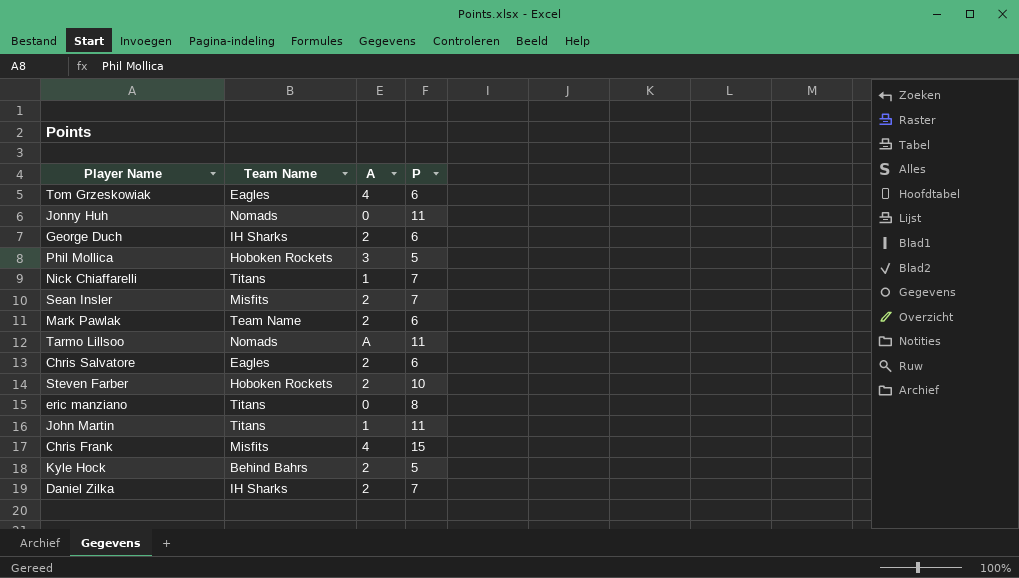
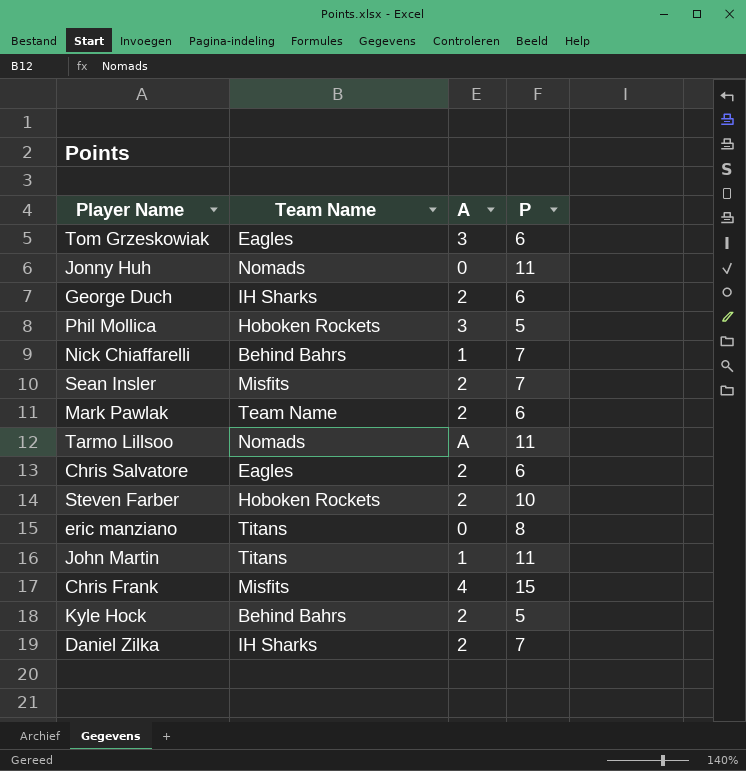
Tom Grzeskowiak | A: 4 -> 3
Nick Chiaffarelli | Team Name: Titans -> Behind Bahrs

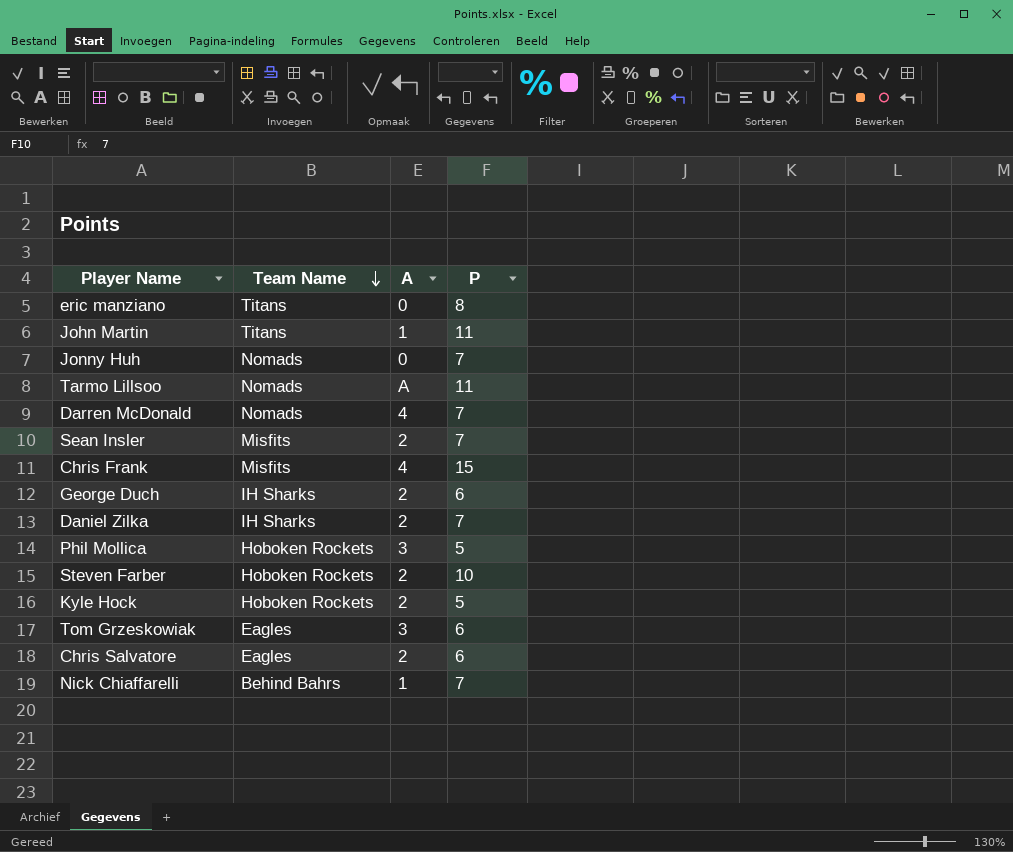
row order: none -> Team Name descending
row Mark Pawlak: Team Name | 2 | 6 -> none
Jonny Huh | P: 11 -> 7
row Darren McDonald: none -> Nomads | 4 | 7
Kyle Hock | Team Name: Behind Bahrs -> Hoboken Rockets

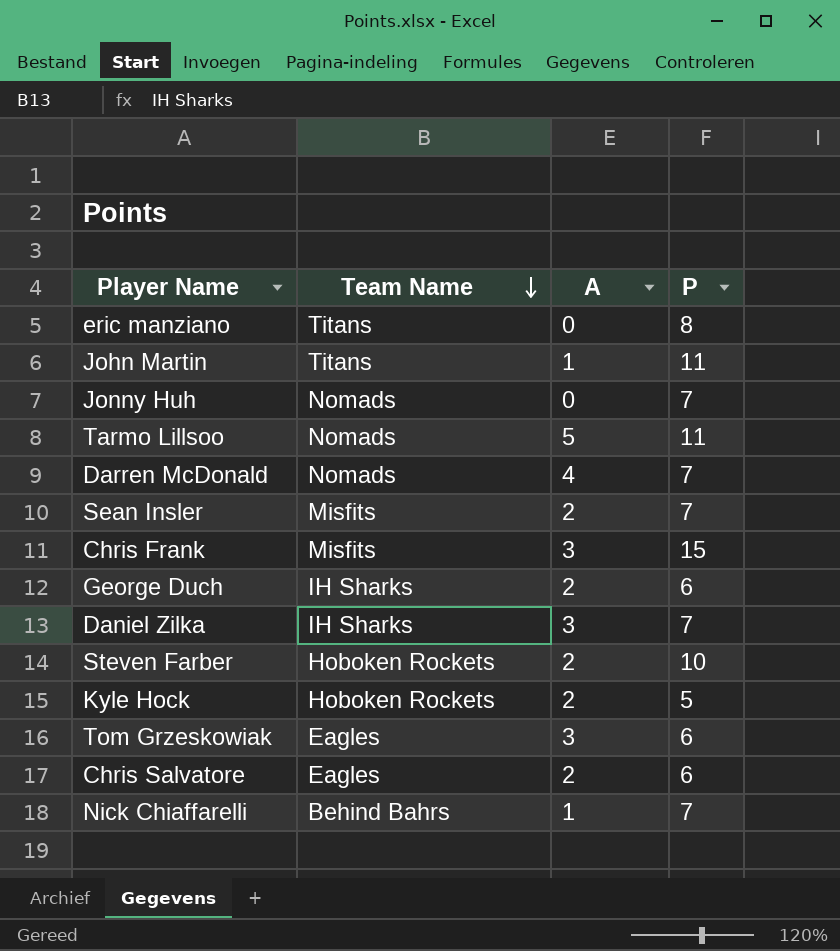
row Phil Mollica: Hoboken Rockets | 3 | 5 -> none
Tarmo Lillsoo | A: A -> 5
Chris Frank | A: 4 -> 3
Daniel Zilka | A: 2 -> 3

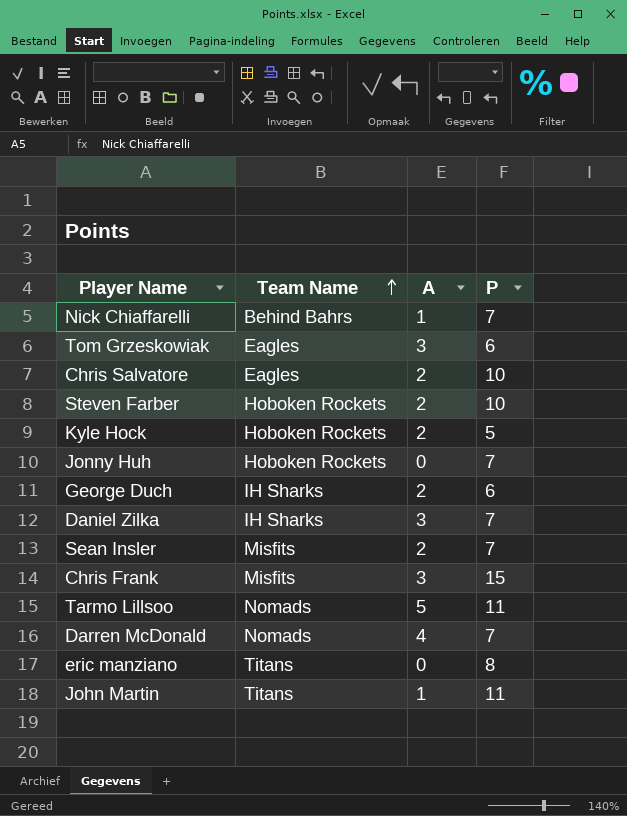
row order: Team Name descending -> Team Name ascending
Chris Salvatore | P: 6 -> 10
Jonny Huh | Team Name: Nomads -> Hoboken Rockets

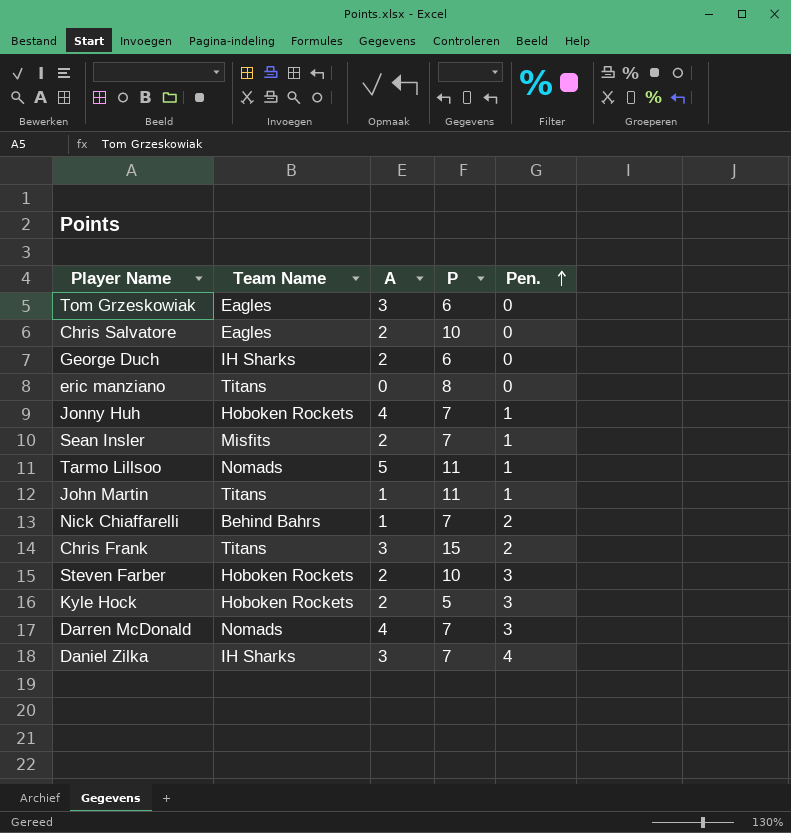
row order: Team Name ascending -> Pen. ascending
column Pen. | position: none -> 5
Jonny Huh | A: 0 -> 4
Chris Frank | Team Name: Misfits -> Titans

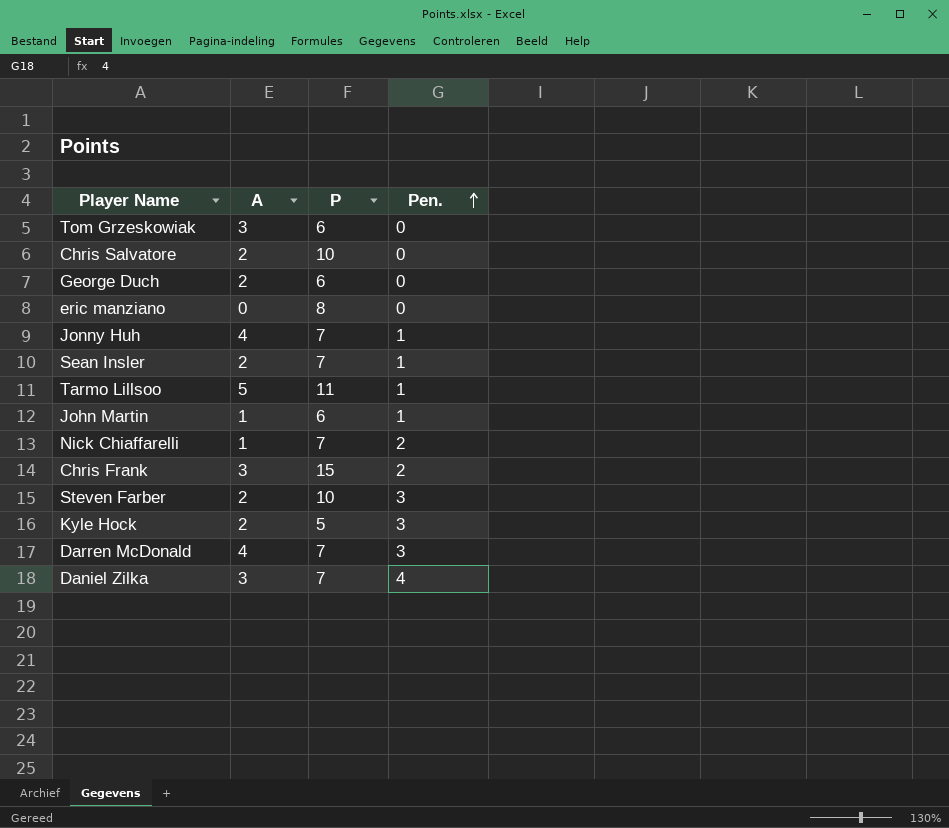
column Team Name | position: 2 -> none
John Martin | P: 11 -> 6

